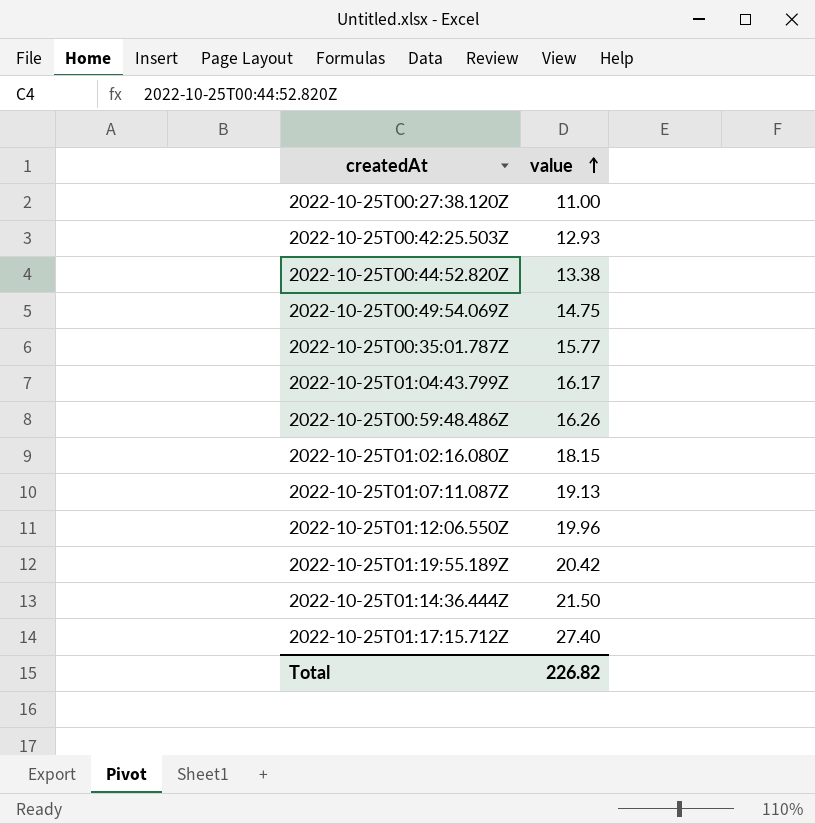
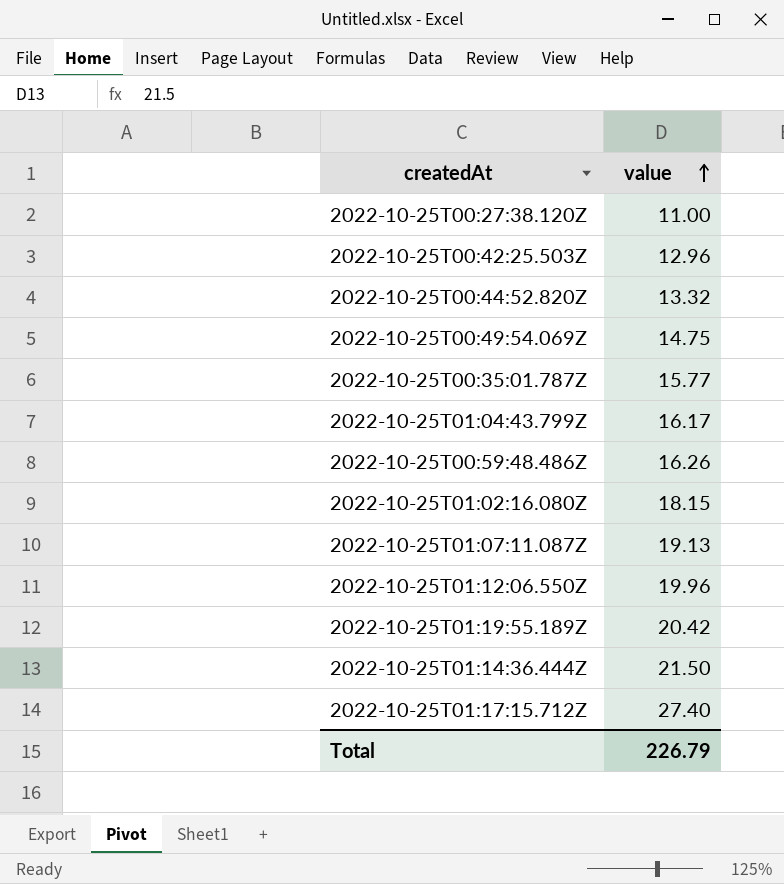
2022-10-25T00:42:25.503Z | value: 12.93 -> 12.96
2022-10-25T00:44:52.820Z | value: 13.38 -> 13.32
Total | value: 226.82 -> 226.79

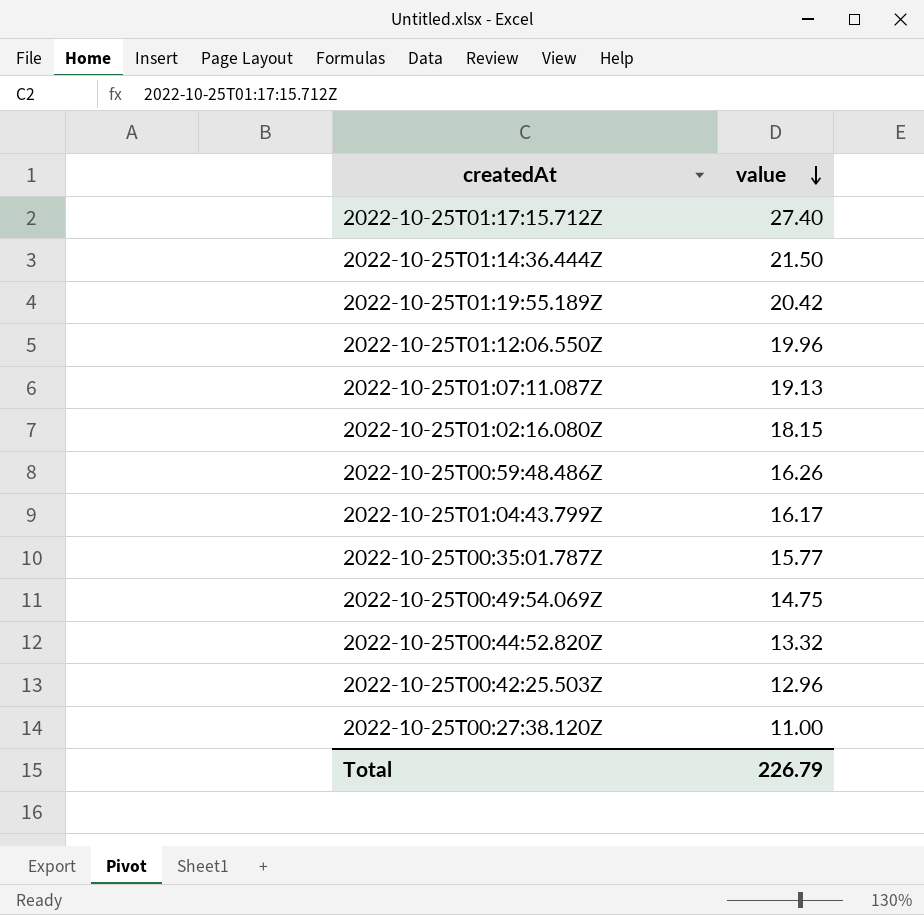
row order: value ascending -> value descending

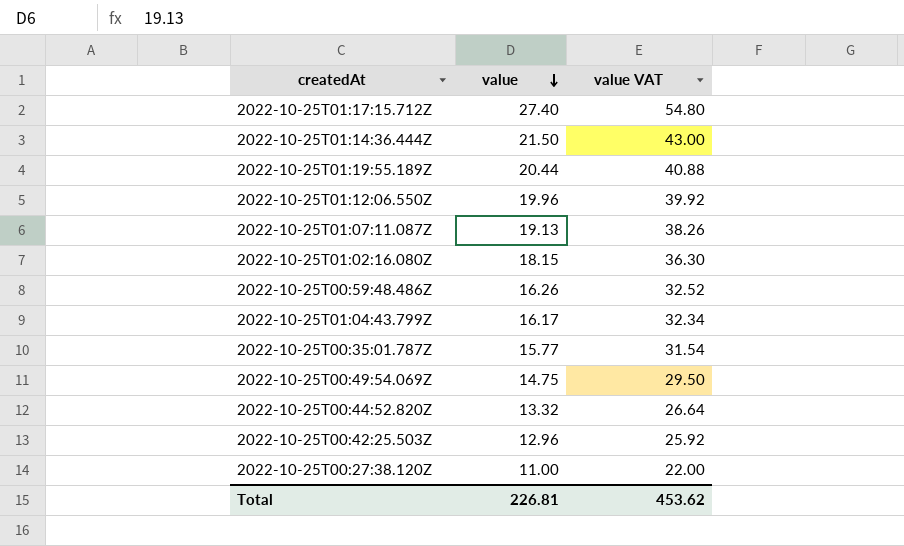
column value VAT | formula: none -> [value] * 2
2022-10-25T01:19:55.189Z | value: 20.42 -> 20.44
Total | value: 226.79 -> 226.81

